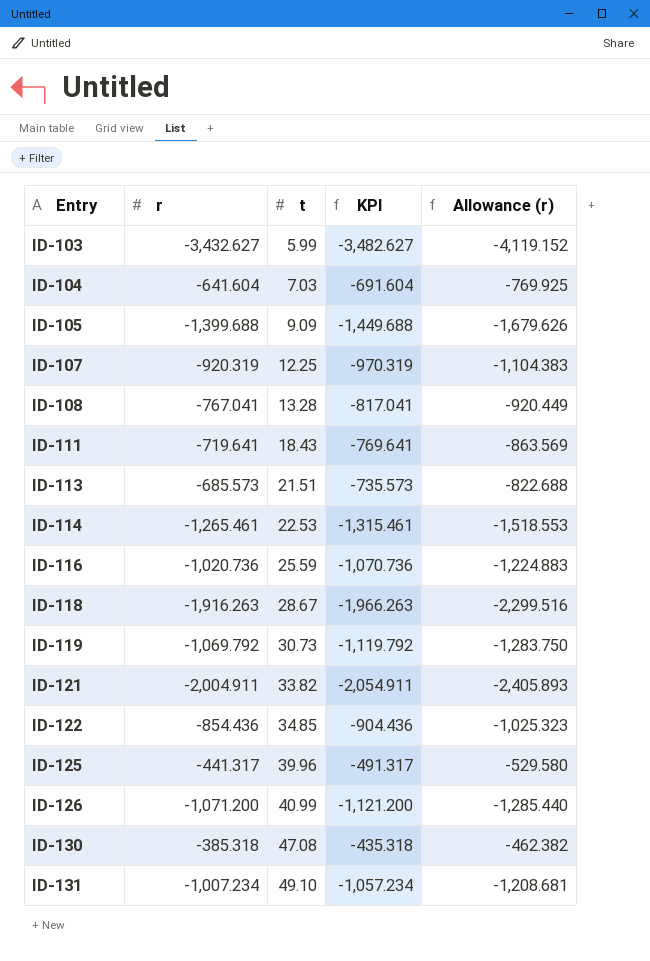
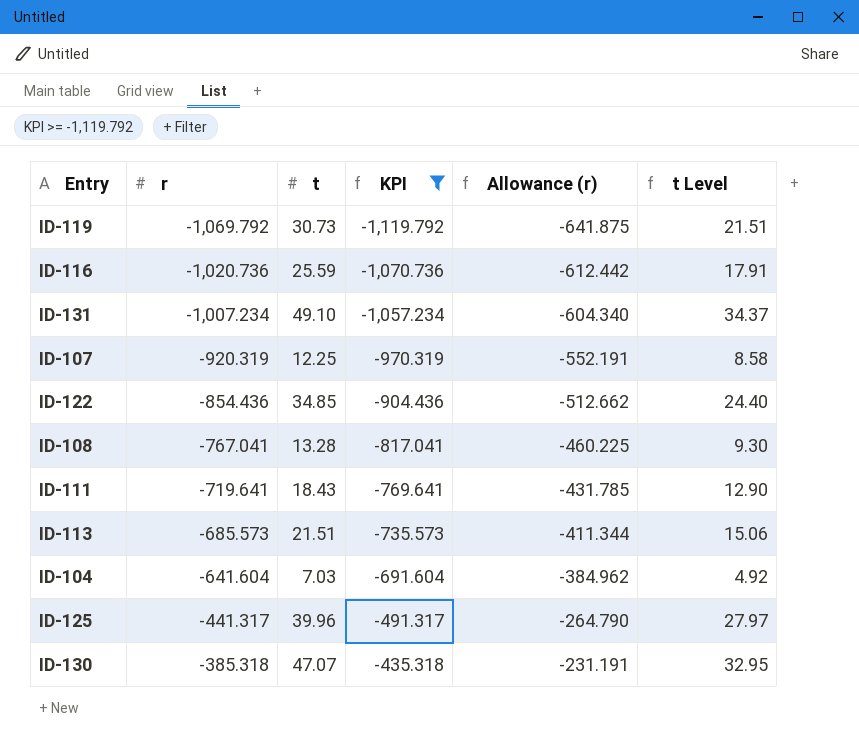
filter: none -> KPI >= -1,119.792
row order: Entry ascending -> r ascending
column Allowance (r) | formula: [r] * 1.2 -> [r] * 0.6
column t Level | formula: none -> [t] * 0.7
ID-130 | t: 47.08 -> 47.07

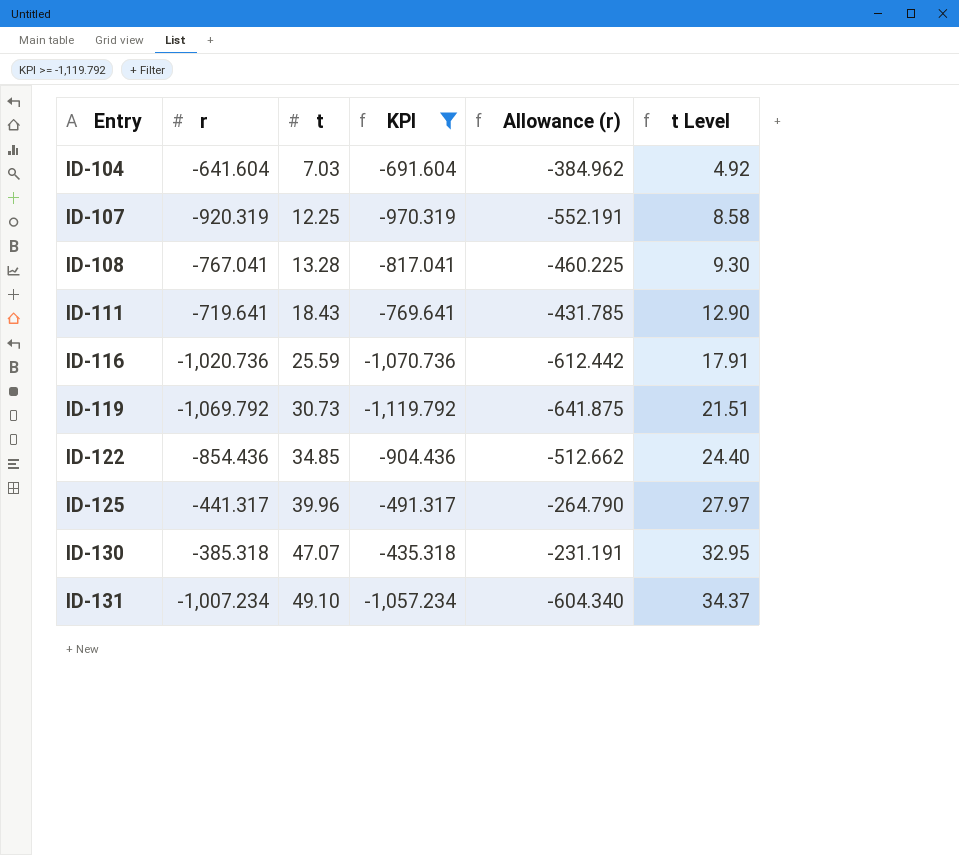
row order: r ascending -> Entry ascending
row ID-113: -685.573 | 21.51 | -735.573 | -411.344 | 15.06 -> none

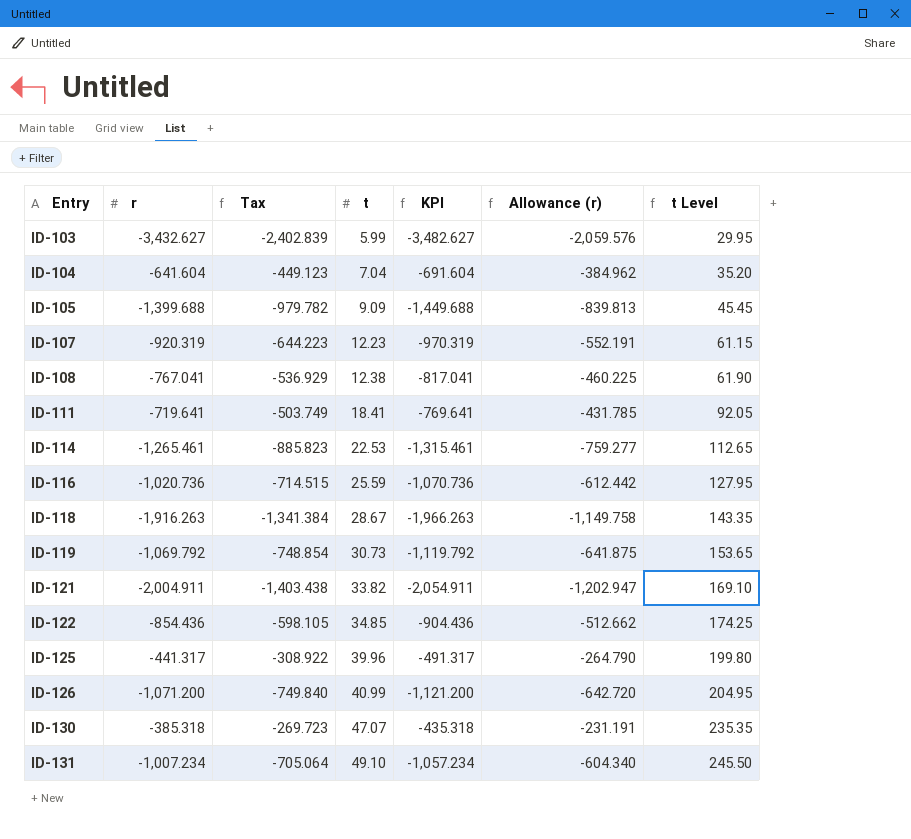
filter: KPI >= -1,119.792 -> none
column Tax | formula: none -> [r] * 0.7
column t Level | formula: [t] * 0.7 -> [t] * 5
ID-104 | t: 7.03 -> 7.04
ID-107 | t: 12.25 -> 12.23
ID-108 | t: 13.28 -> 12.38
ID-111 | t: 18.43 -> 18.41

